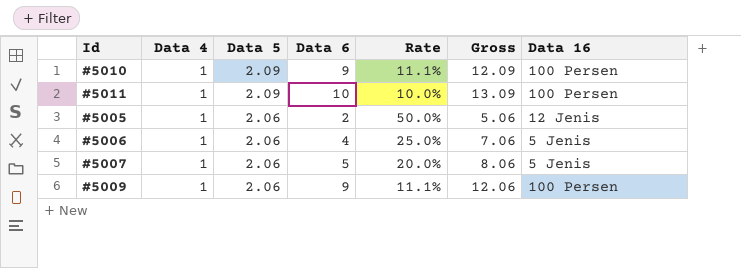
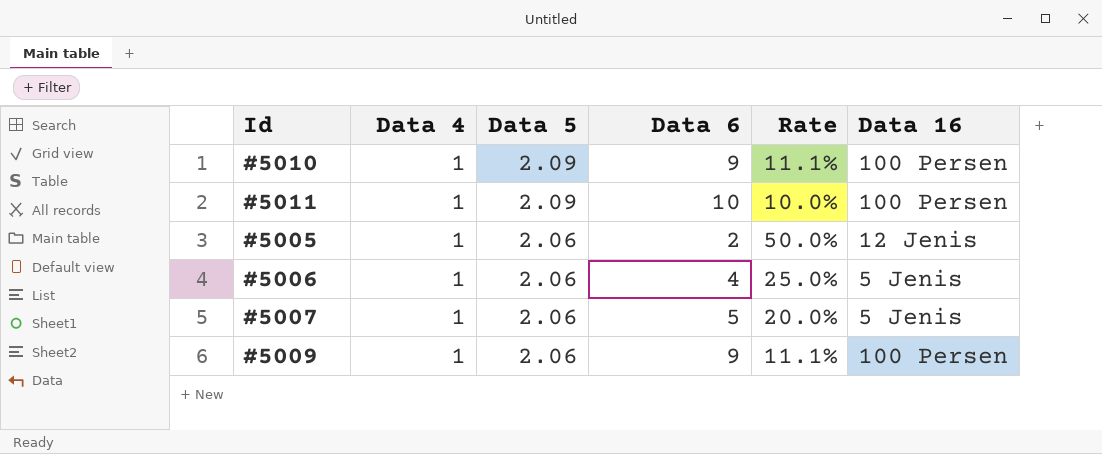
column Gross | formula: [Data 4] + [Data 5] + [Data 6] -> none

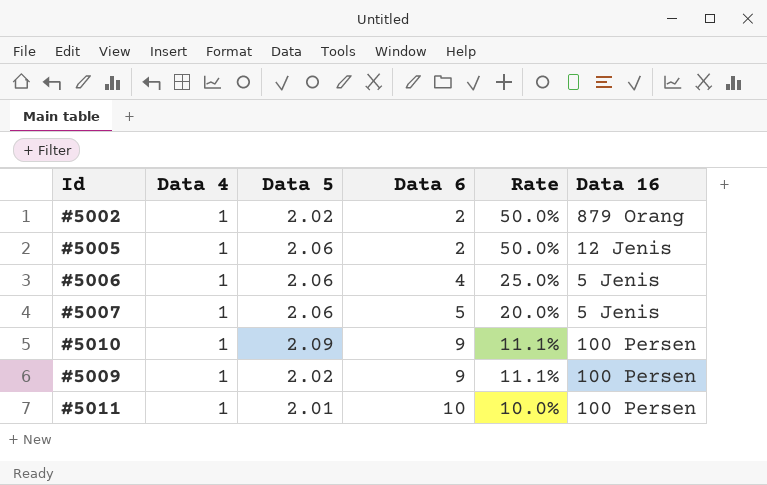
row order: Data 5 descending -> Data 6 ascending
row #5002: none -> 1 | 2.02 | 2 | 50.0% | 879 Orang
#5009 | Data 5: 2.06 -> 2.02
#5011 | Data 5: 2.09 -> 2.01

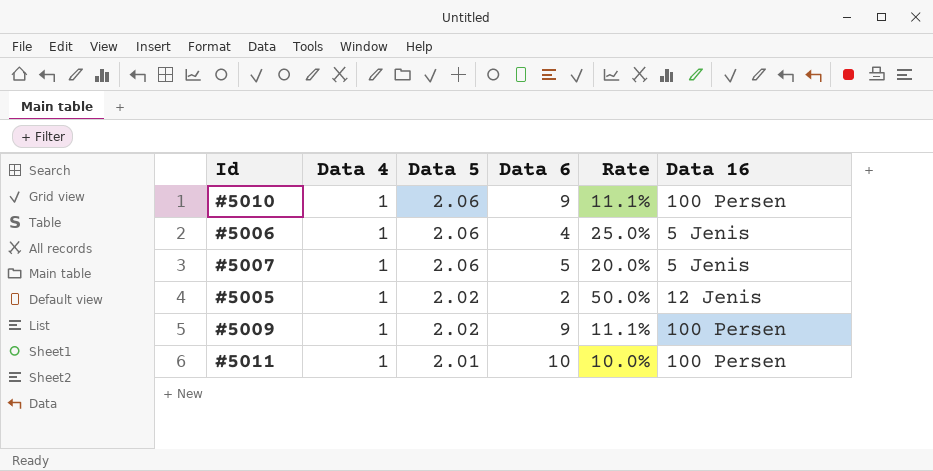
row order: Data 6 ascending -> Data 5 descending
row #5002: 1 | 2.02 | 2 | 50.0% | 879 Orang -> none
#5010 | Data 5: 2.09 -> 2.06
#5005 | Data 5: 2.06 -> 2.02

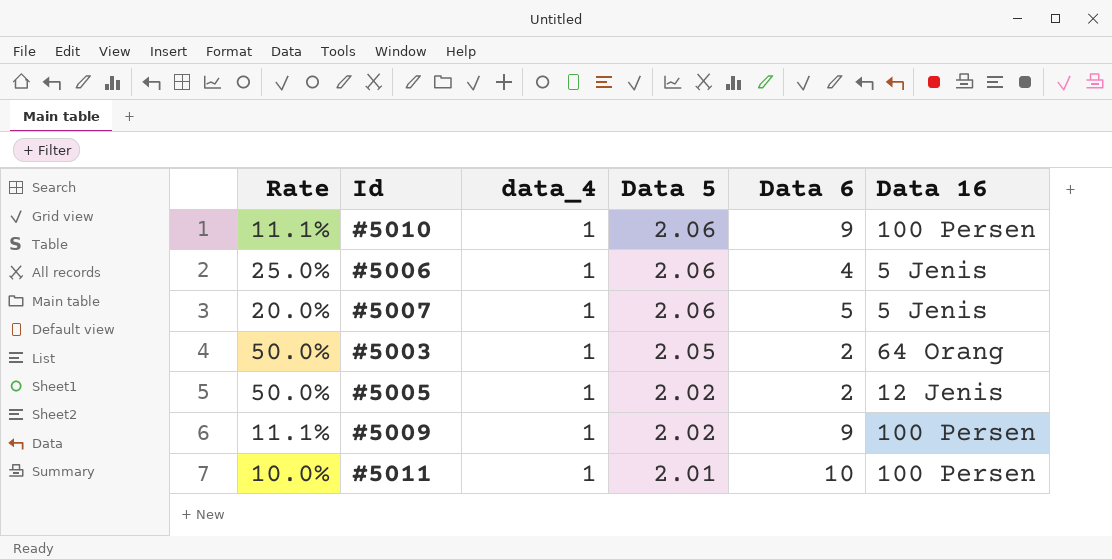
column Rate | position: 5 -> 1
column name: Data 4 -> data_4
row #5003: none -> 50.0% | 1 | 2.05 | 2 | 64 Orang

